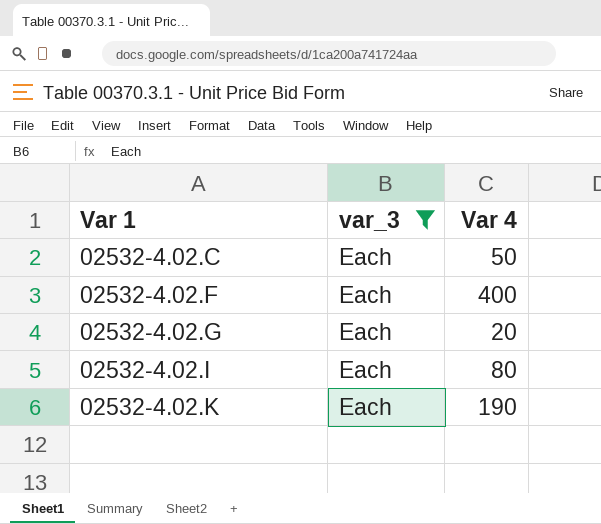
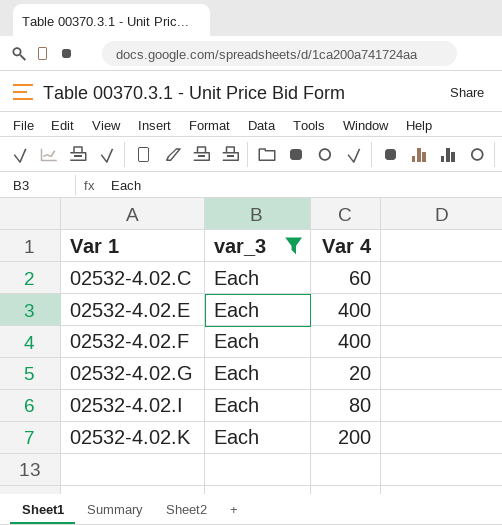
02532-4.02.C | Var 4: 50 -> 60
row 02532-4.02.E: none -> Each | 400
02532-4.02.K | Var 4: 190 -> 200

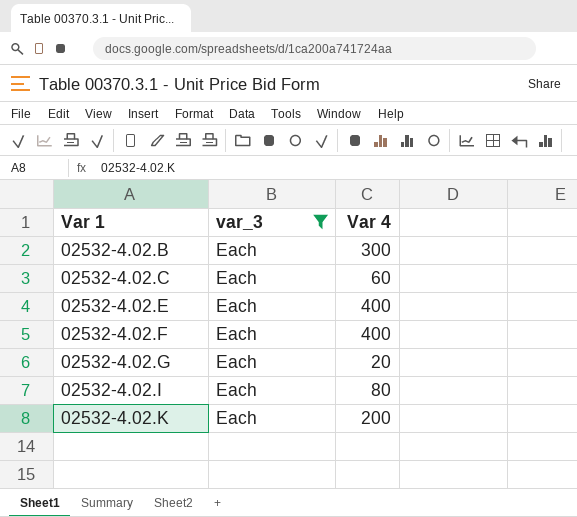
row 02532-4.02.B: none -> Each | 300

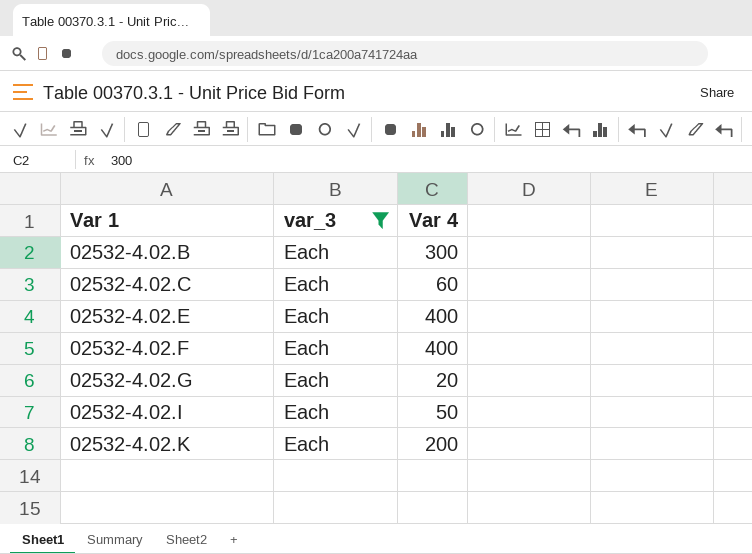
02532-4.02.I | Var 4: 80 -> 50

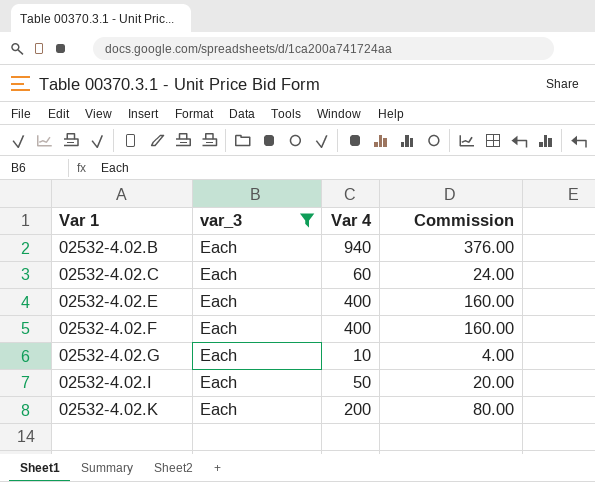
column Commission | formula: none -> [Var 4] * 0.4
02532-4.02.B | Var 4: 300 -> 940
02532-4.02.G | Var 4: 20 -> 10

